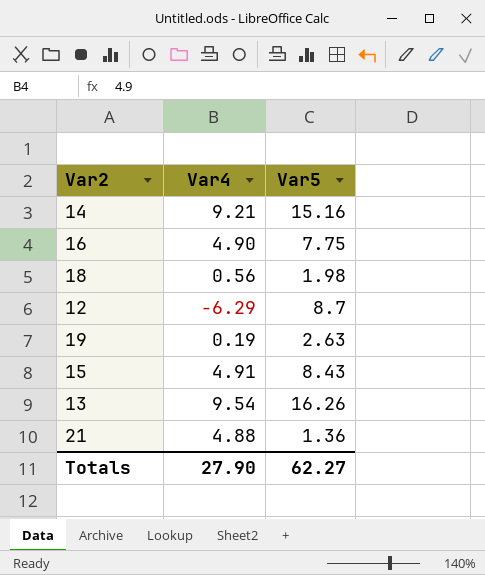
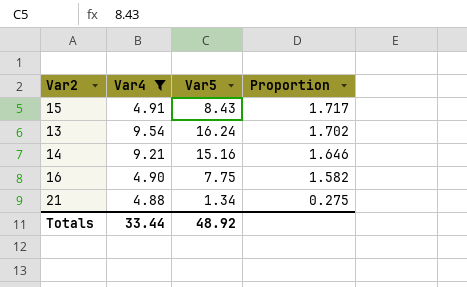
filter: none -> Var4 >= 4.88
row order: none -> Proportion descending
column Proportion | formula: none -> [Var5] / [Var4]
13 | Var5: 16.26 -> 16.24
21 | Var5: 1.36 -> 1.34
Totals | Var4: 27.90 -> 33.44
Totals | Var5: 62.27 -> 48.92

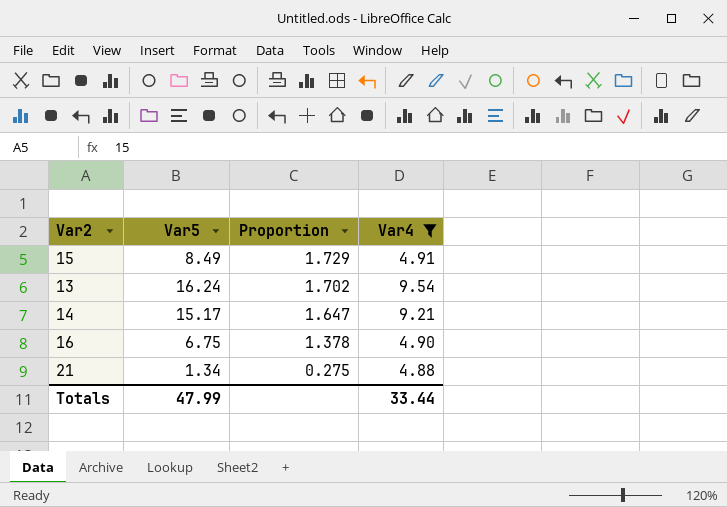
column Var4 | position: 2 -> 4
15 | Var5: 8.43 -> 8.49
15 | Proportion: 1.717 -> 1.729
14 | Var5: 15.16 -> 15.17
14 | Proportion: 1.646 -> 1.647
16 | Var5: 7.75 -> 6.75
16 | Proportion: 1.582 -> 1.378
Totals | Var5: 48.92 -> 47.99

